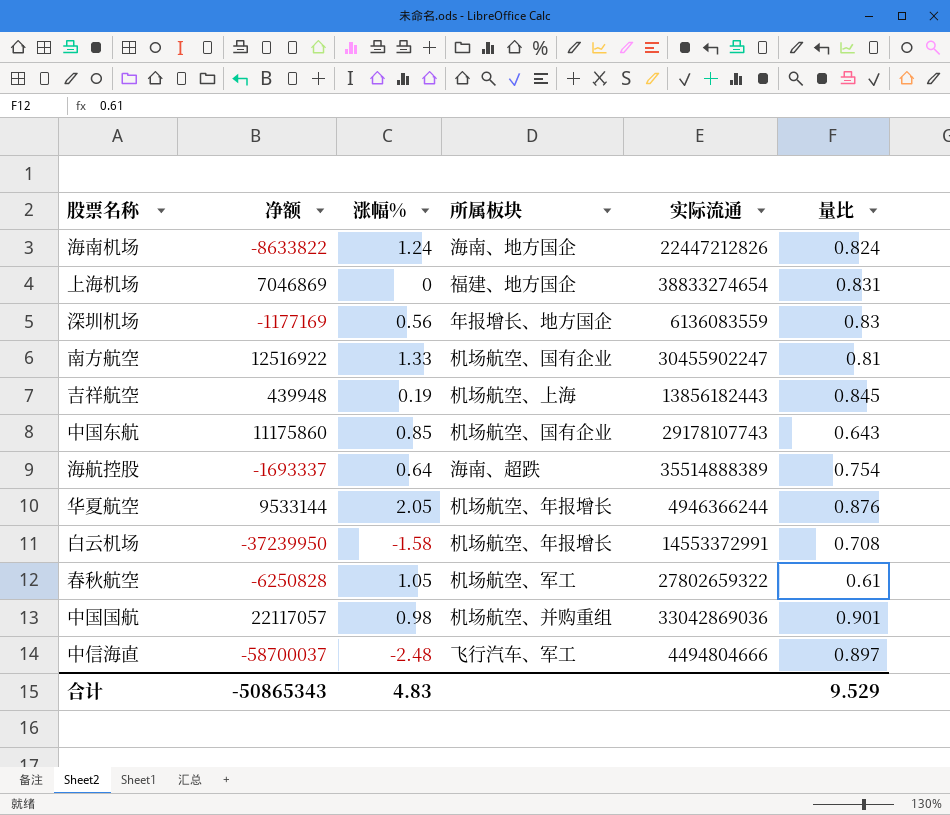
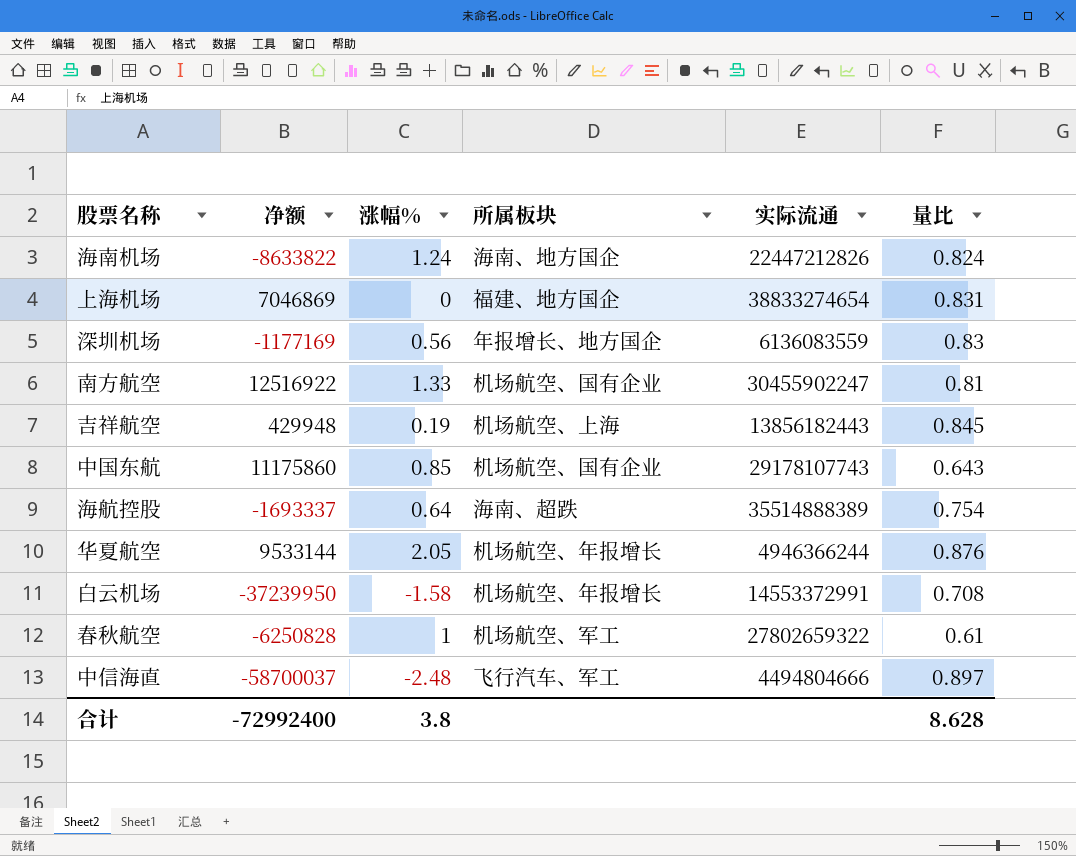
row 中国国航: 22117057 | 0.98 | 机场航空、并购重组 | 33042869036 | 0.901 -> none
吉祥航空 | 净额: 439948 -> 429948
春秋航空 | 涨幅%: 1.05 -> 1
合计 | 净额: -50865343 -> -72992400
合计 | 涨幅%: 4.83 -> 3.8
合计 | 量比: 9.529 -> 8.628

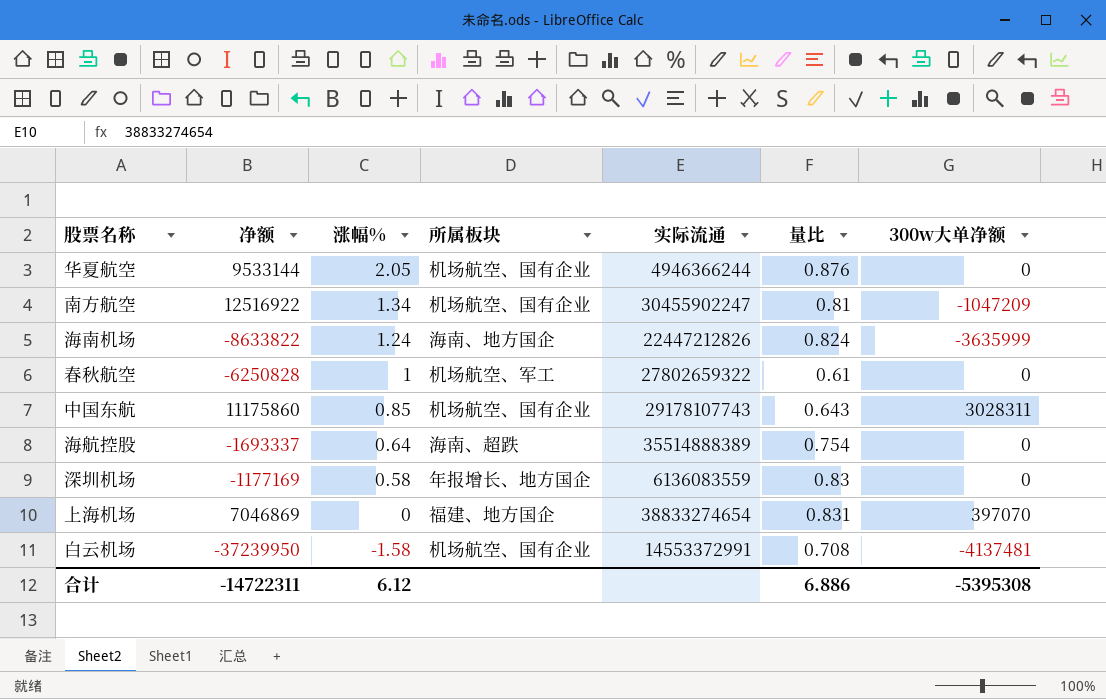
row order: none -> 涨幅% descending
column 300w大单净额 | position: none -> 7
row 吉祥航空: 429948 | 0.19 | 机场航空、上海 | 13856182443 | 0.845 -> none
row 中信海直: -58700037 | -2.48 | 飞行汽车、军工 | 4494804666 | 0.897 -> none
华夏航空 | 所属板块: 机场航空、年报增长 -> 机场航空、国有企业
南方航空 | 涨幅%: 1.33 -> 1.34
深圳机场 | 涨幅%: 0.56 -> 0.58
白云机场 | 所属板块: 机场航空、年报增长 -> 机场航空、国有企业
合计 | 净额: -72992400 -> -14722311
合计 | 涨幅%: 3.8 -> 6.12
合计 | 量比: 8.628 -> 6.886

